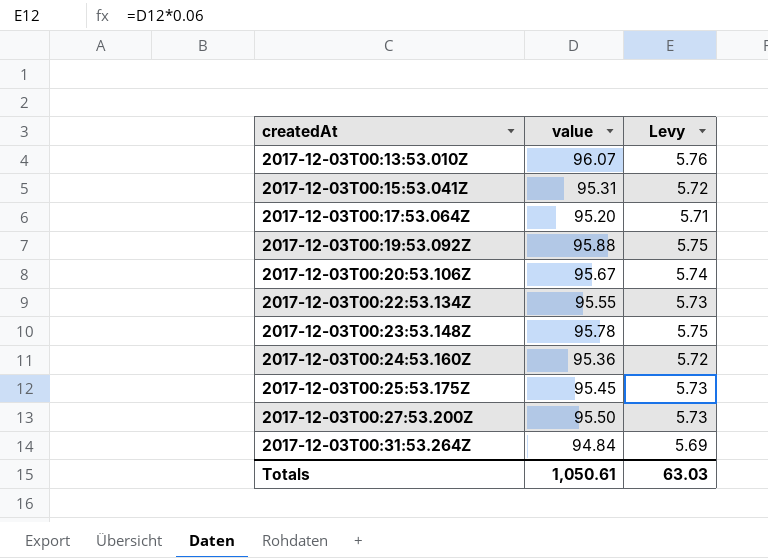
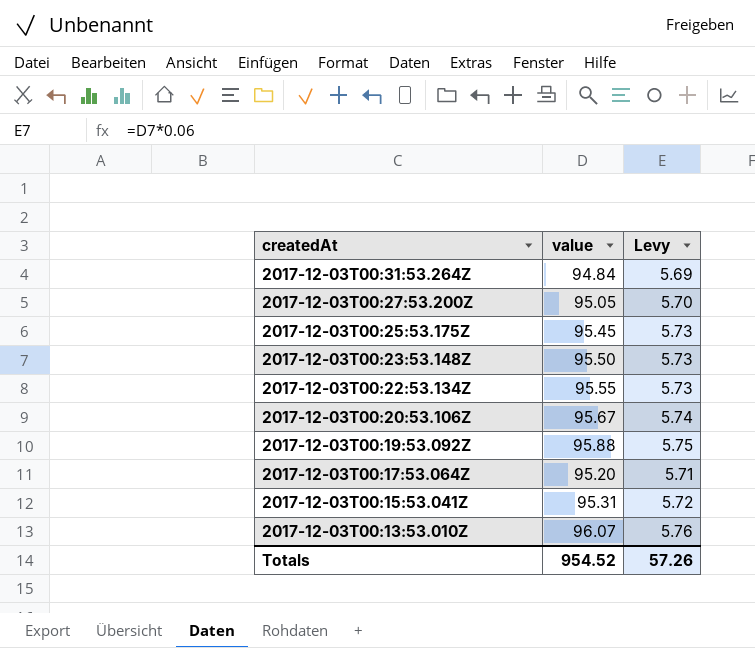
row order: createdAt ascending -> createdAt descending
row 2017-12-03T00:24:53.160Z: 95.36 | 5.72 -> none
2017-12-03T00:27:53.200Z | value: 95.50 -> 95.05
2017-12-03T00:27:53.200Z | Levy: 5.73 -> 5.70
2017-12-03T00:23:53.148Z | value: 95.78 -> 95.50
2017-12-03T00:23:53.148Z | Levy: 5.75 -> 5.73
Totals | value: 1,050.61 -> 954.52
Totals | Levy: 63.03 -> 57.26

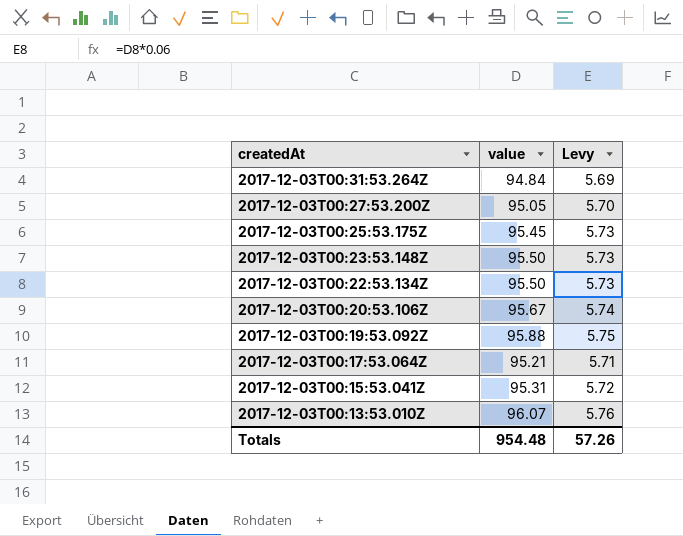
2017-12-03T00:22:53.134Z | value: 95.55 -> 95.50
2017-12-03T00:17:53.064Z | value: 95.20 -> 95.21
Totals | value: 954.52 -> 954.48

